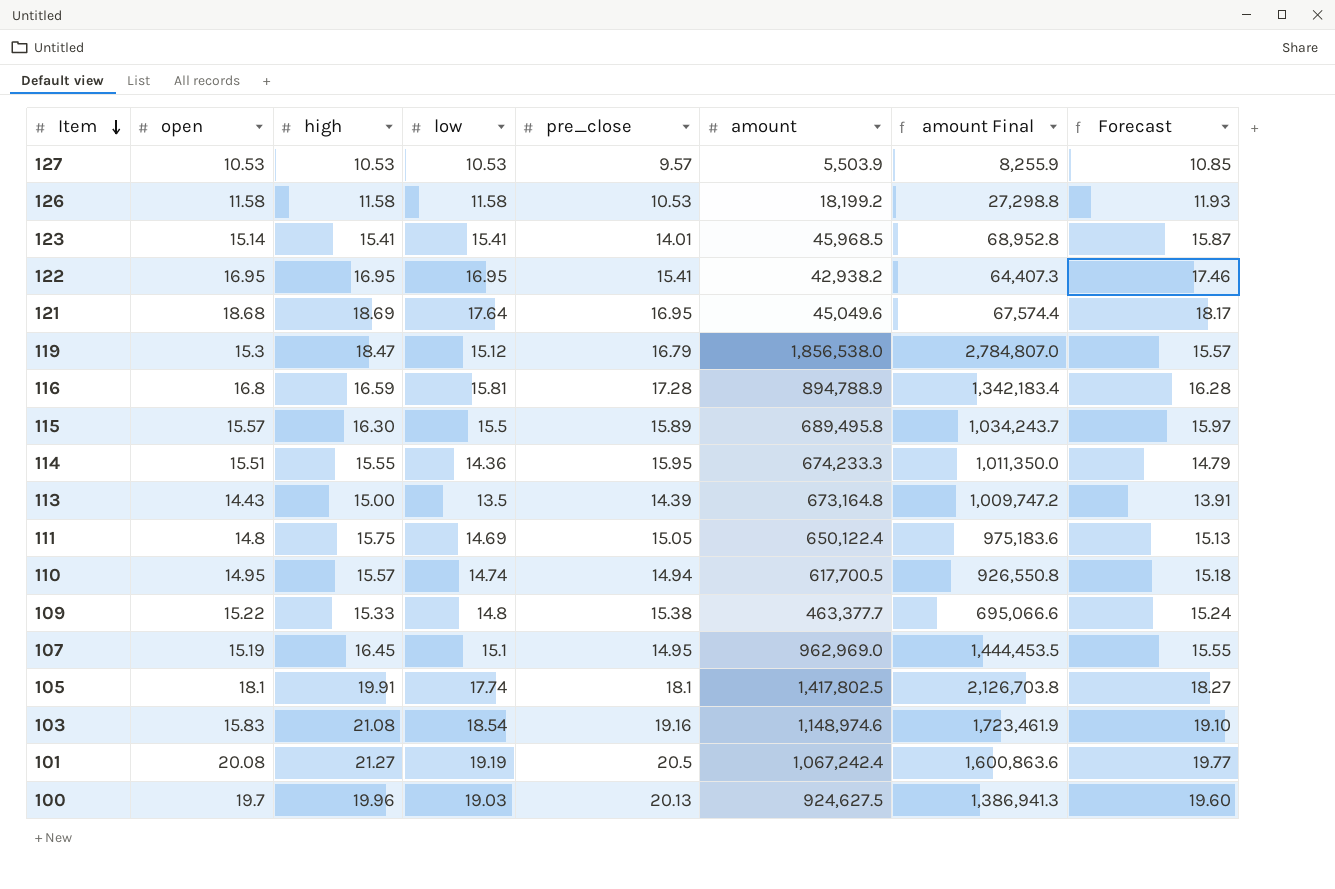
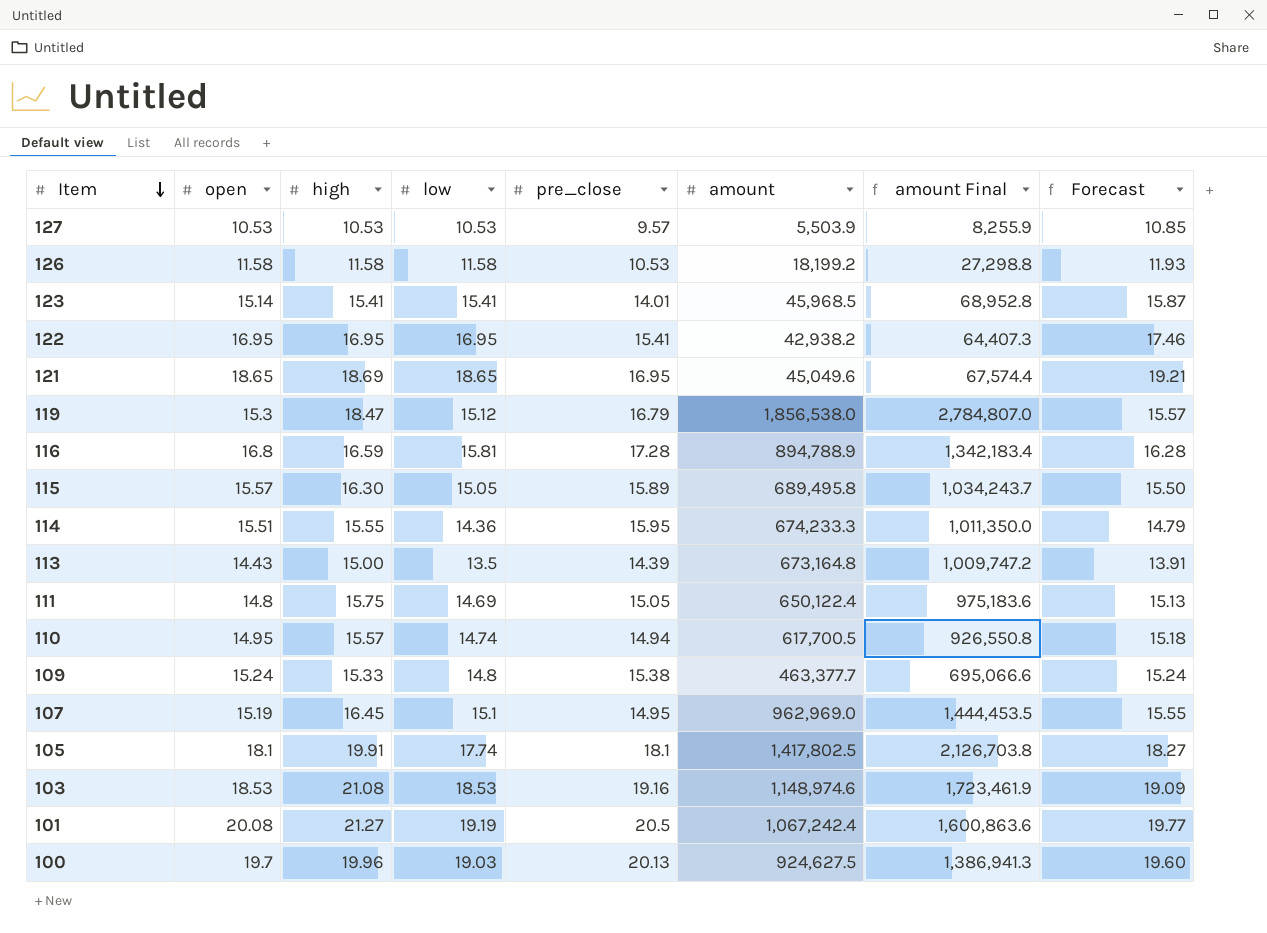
121 | open: 18.68 -> 18.65
121 | low: 17.64 -> 18.65
121 | Forecast: 18.17 -> 19.21
115 | low: 15.5 -> 15.05
115 | Forecast: 15.97 -> 15.50
109 | open: 15.22 -> 15.24
103 | open: 15.83 -> 18.53
103 | low: 18.54 -> 18.53
103 | Forecast: 19.10 -> 19.09

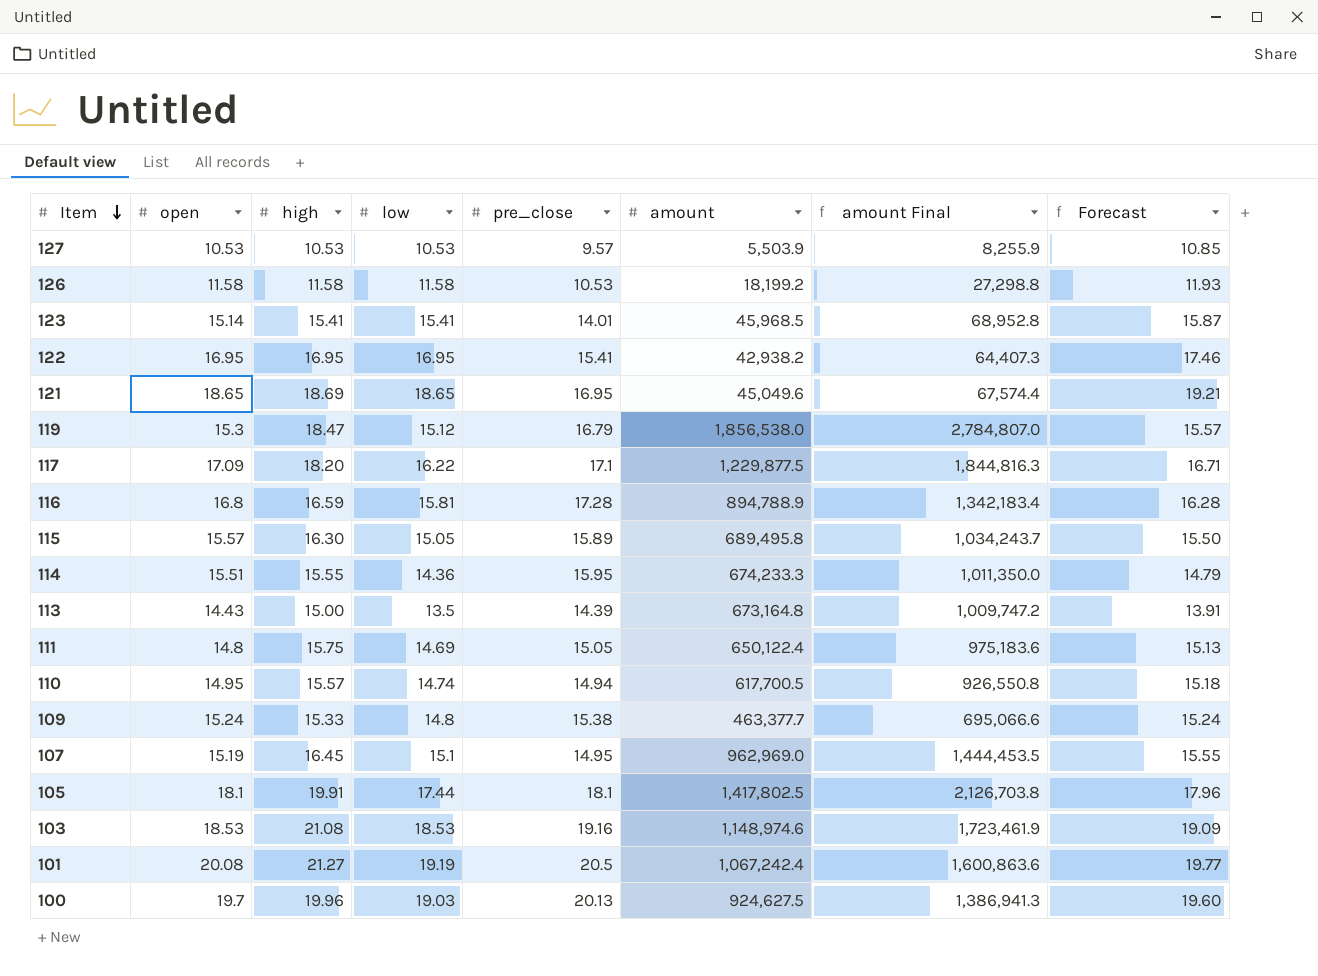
row 117: none -> 17.09 | 18.20 | 16.22 | 17.1 | 1,229,877.5 | 1,844,816.3 | 16.71
105 | low: 17.74 -> 17.44
105 | Forecast: 18.27 -> 17.96

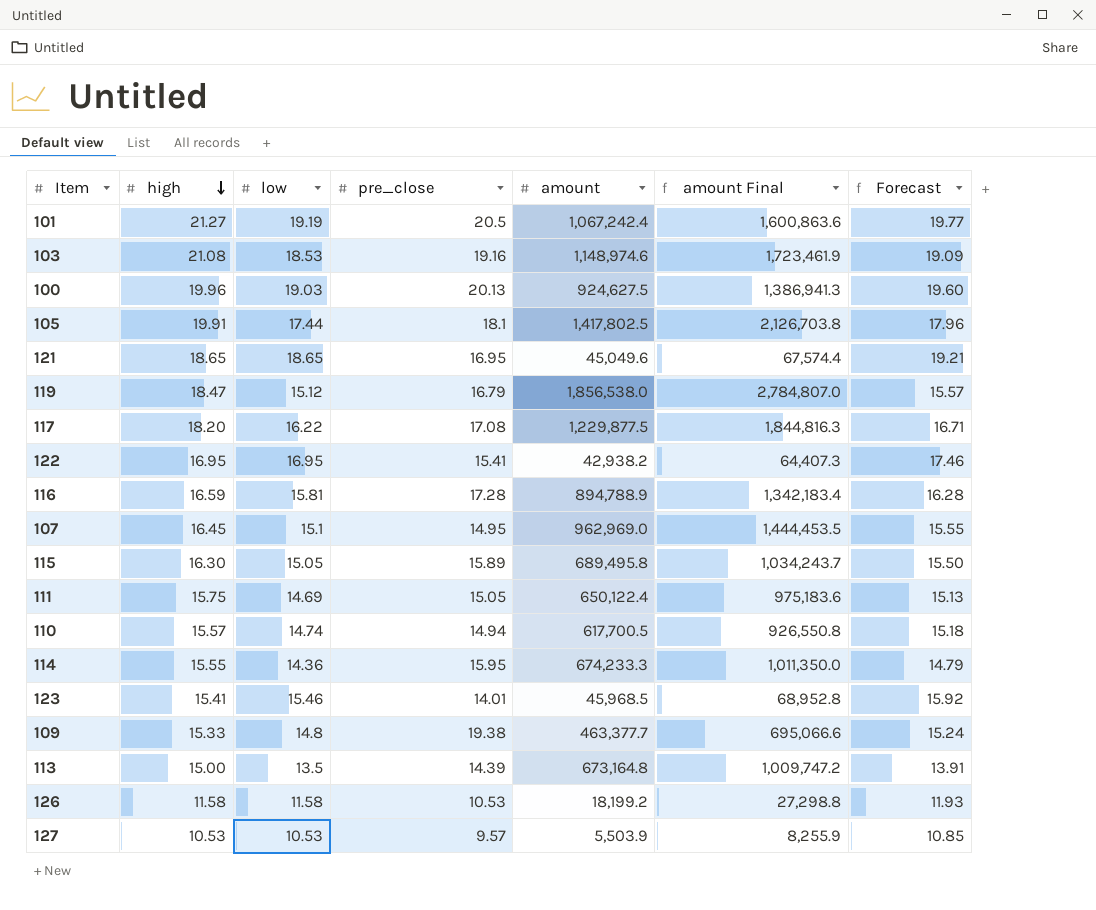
row order: Item descending -> high descending
column open | position: 2 -> none
121 | high: 18.69 -> 18.65
117 | pre_close: 17.1 -> 17.08
123 | low: 15.41 -> 15.46
123 | Forecast: 15.87 -> 15.92
109 | pre_close: 15.38 -> 19.38

